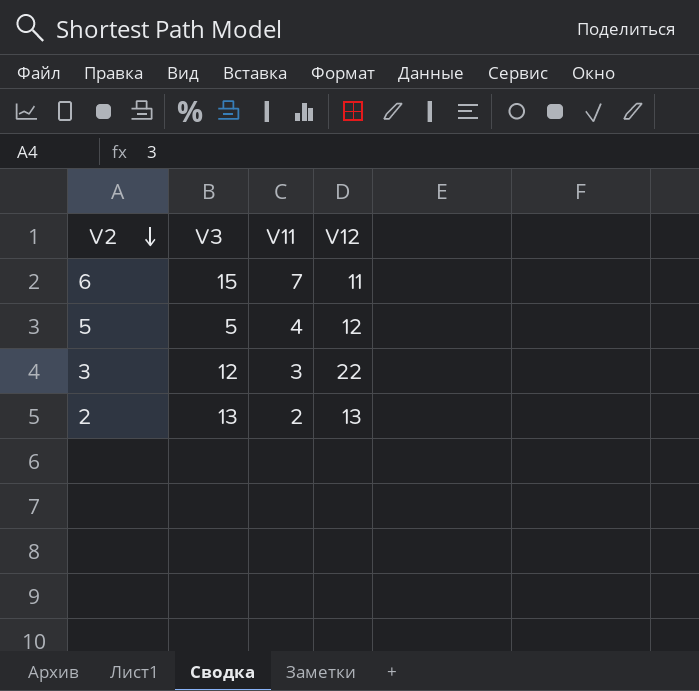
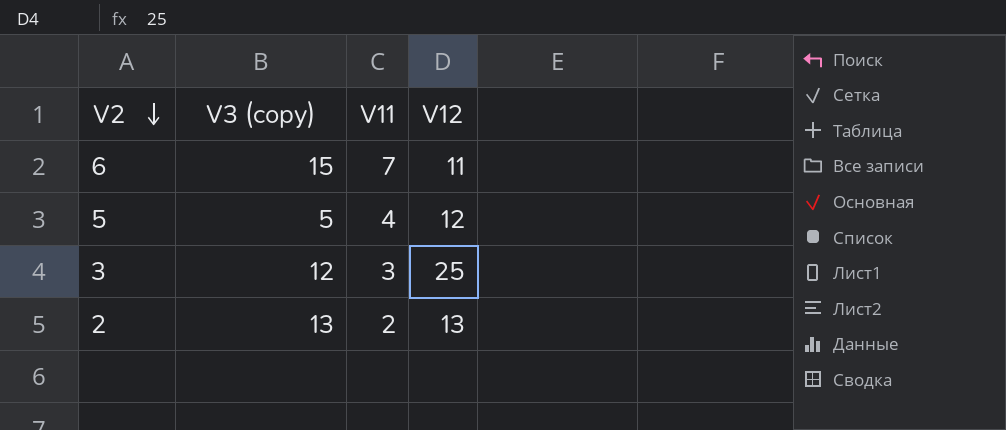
column name: V3 -> V3 (copy)
3 | V12: 22 -> 25

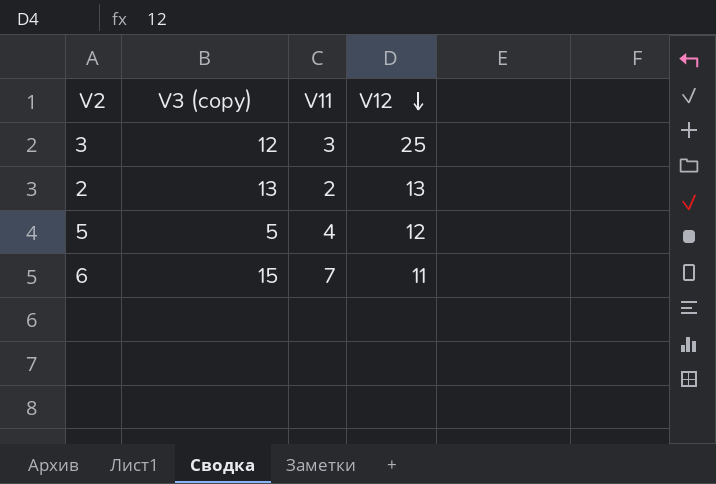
row order: V2 descending -> V12 descending

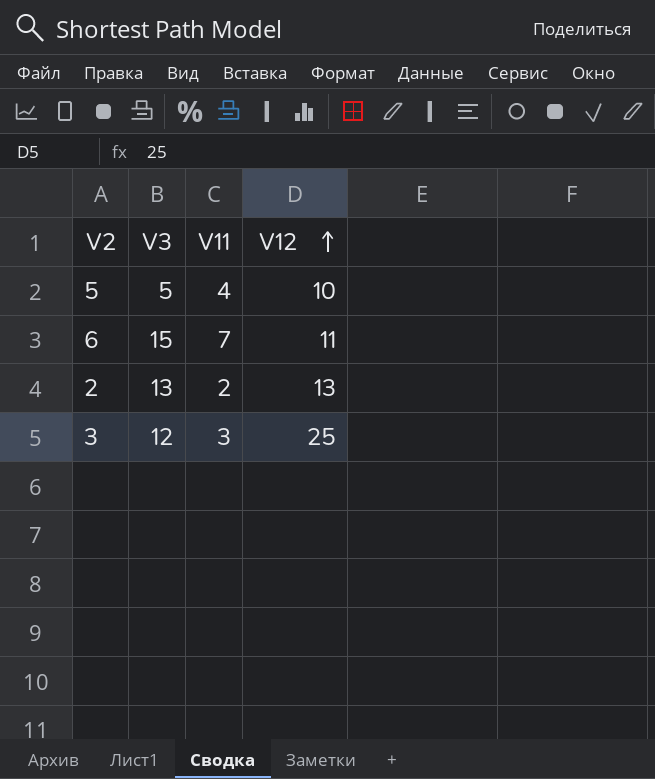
row order: V12 descending -> V12 ascending
column name: V3 (copy) -> V3
5 | V12: 12 -> 10

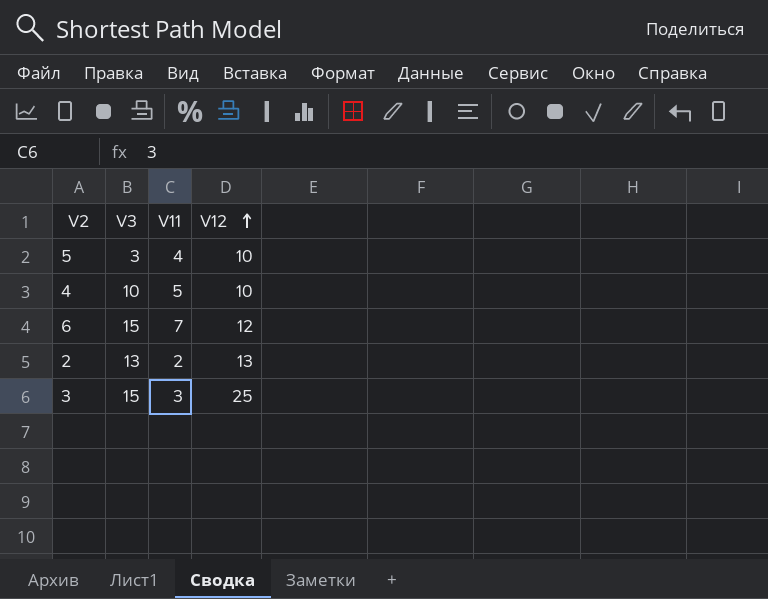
5 | V3: 5 -> 3
row 4: none -> 10 | 5 | 10
6 | V12: 11 -> 12
3 | V3: 12 -> 15

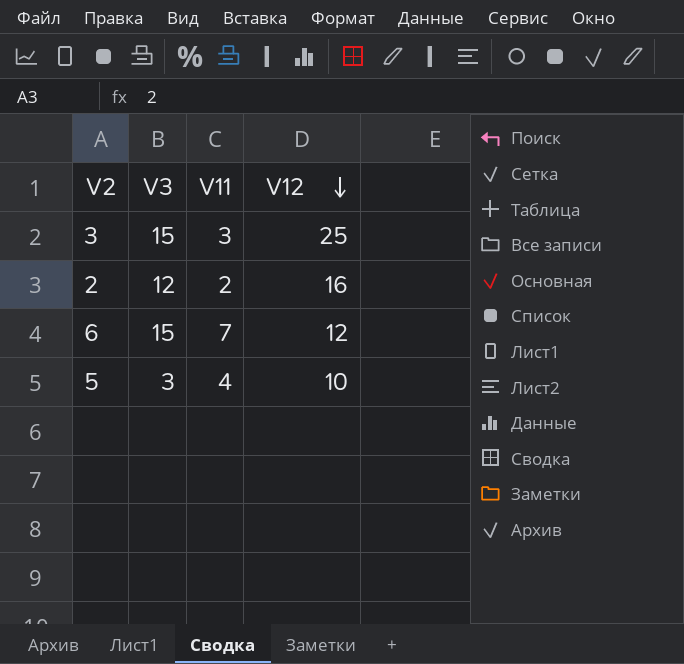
row order: V12 ascending -> V12 descending
row 4: 10 | 5 | 10 -> none
2 | V3: 13 -> 12
2 | V12: 13 -> 16

